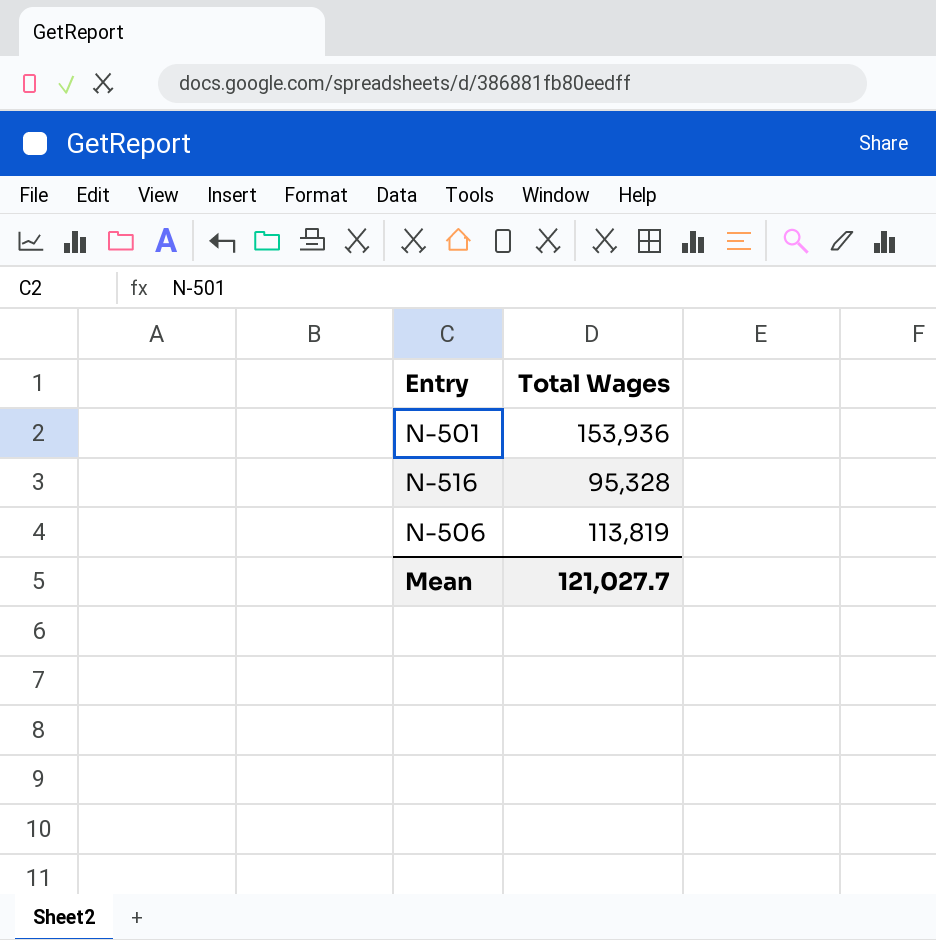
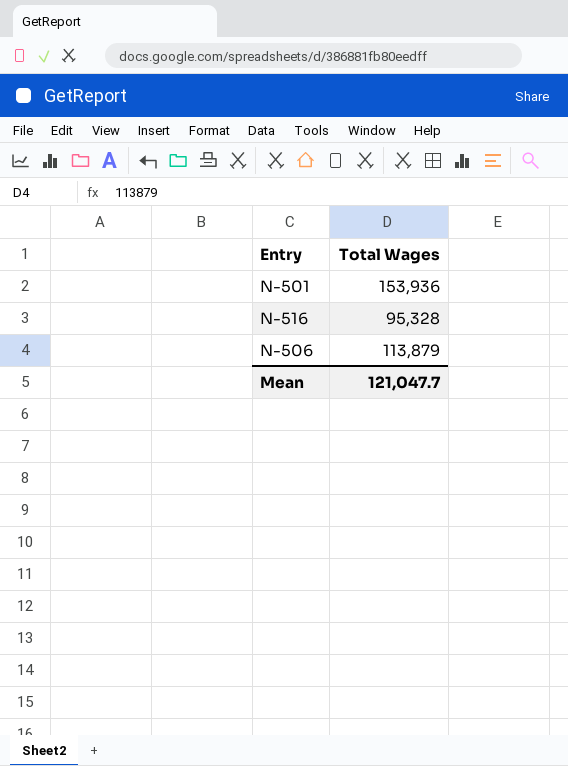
N-506 | Total Wages: 113,819 -> 113,879
Mean | Total Wages: 121,027.7 -> 121,047.7

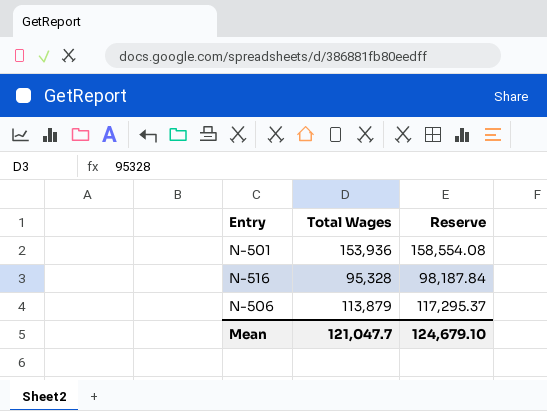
column Reserve | formula: none -> [Total Wages] * 1.03

